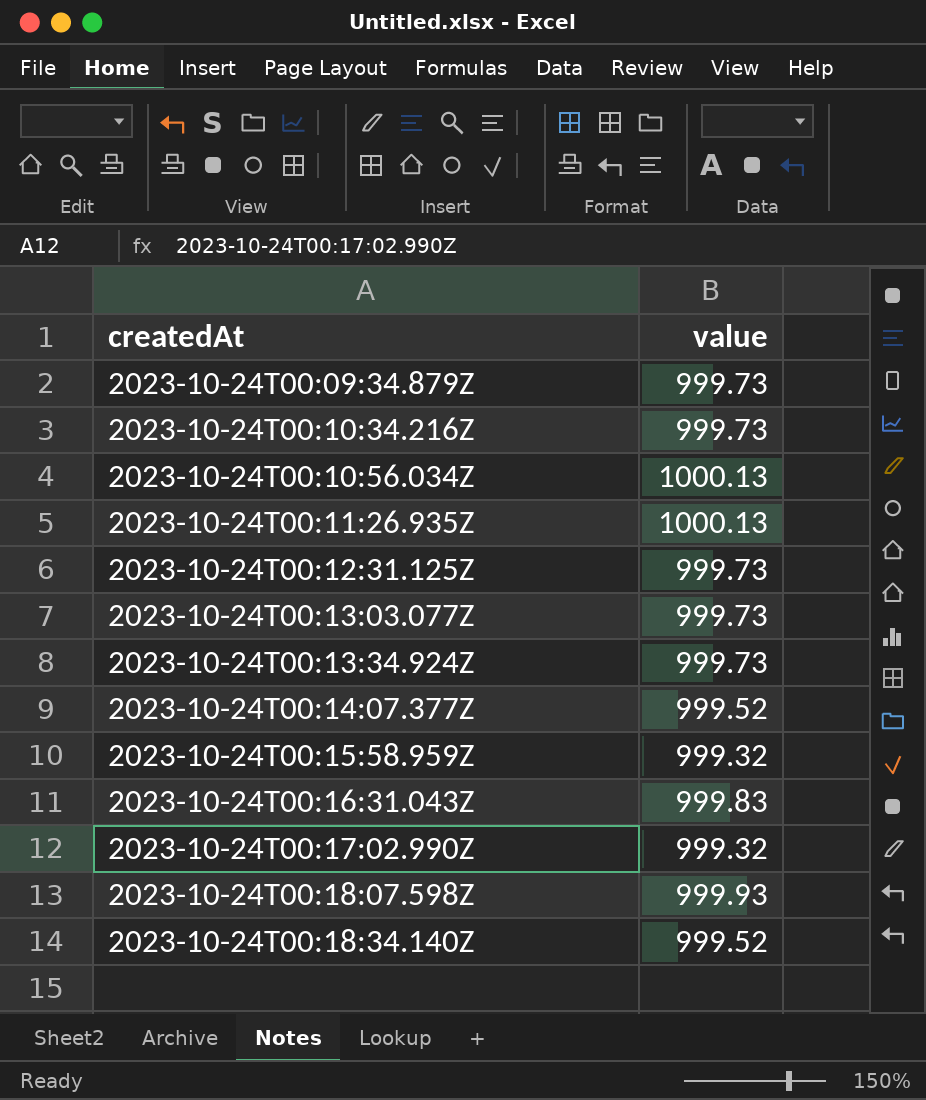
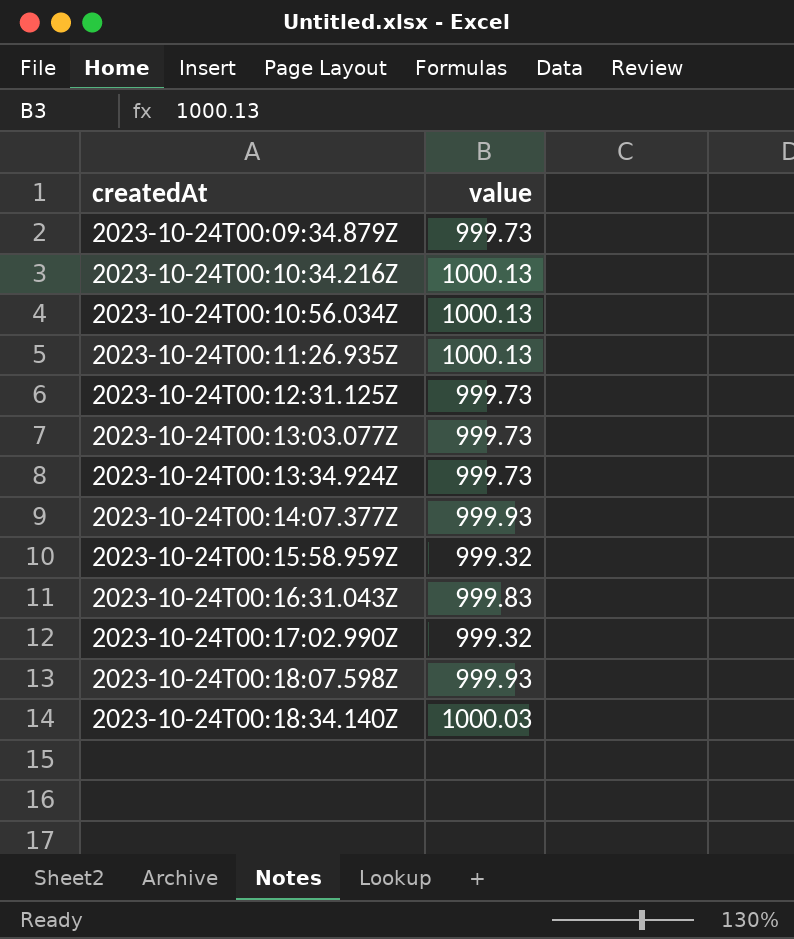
2023-10-24T00:10:34.216Z | value: 999.73 -> 1000.13
2023-10-24T00:14:07.377Z | value: 999.52 -> 999.93
2023-10-24T00:18:34.140Z | value: 999.52 -> 1000.03

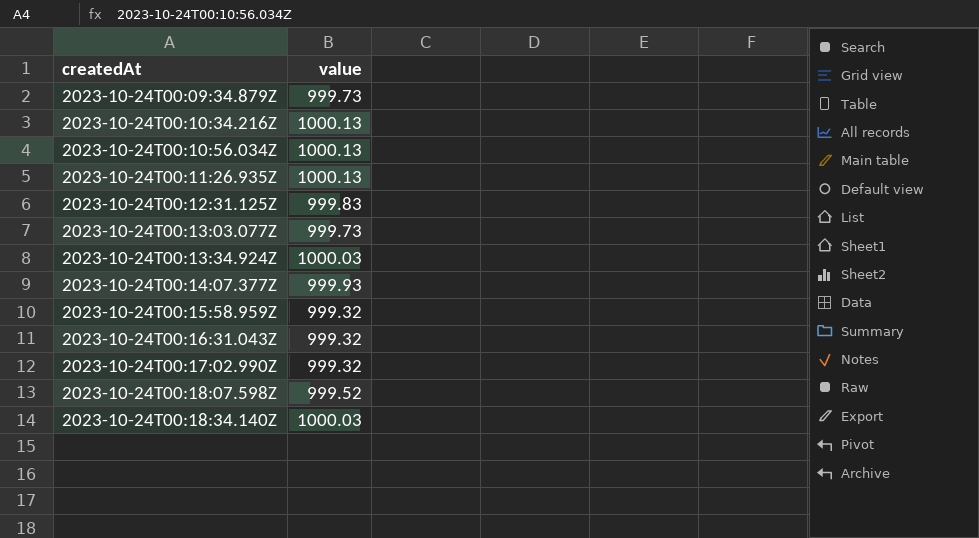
2023-10-24T00:12:31.125Z | value: 999.73 -> 999.83
2023-10-24T00:13:34.924Z | value: 999.73 -> 1000.03
2023-10-24T00:16:31.043Z | value: 999.83 -> 999.32
2023-10-24T00:18:07.598Z | value: 999.93 -> 999.52

